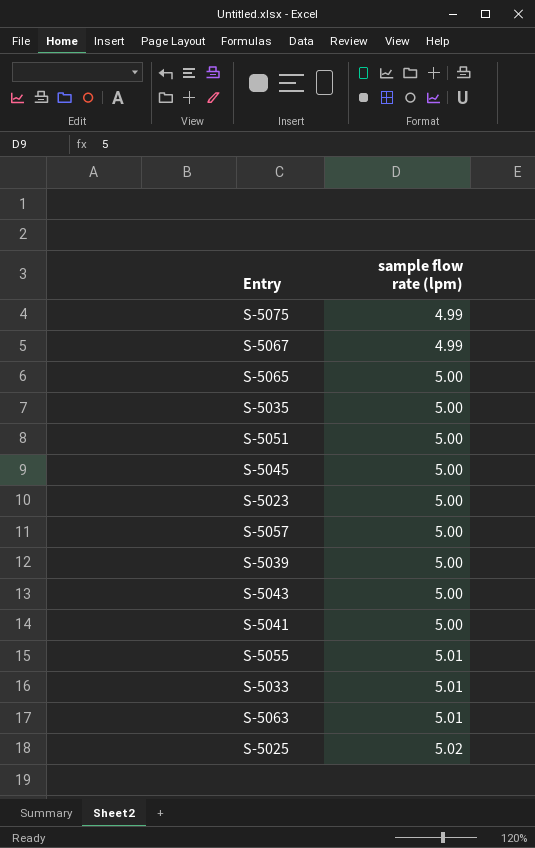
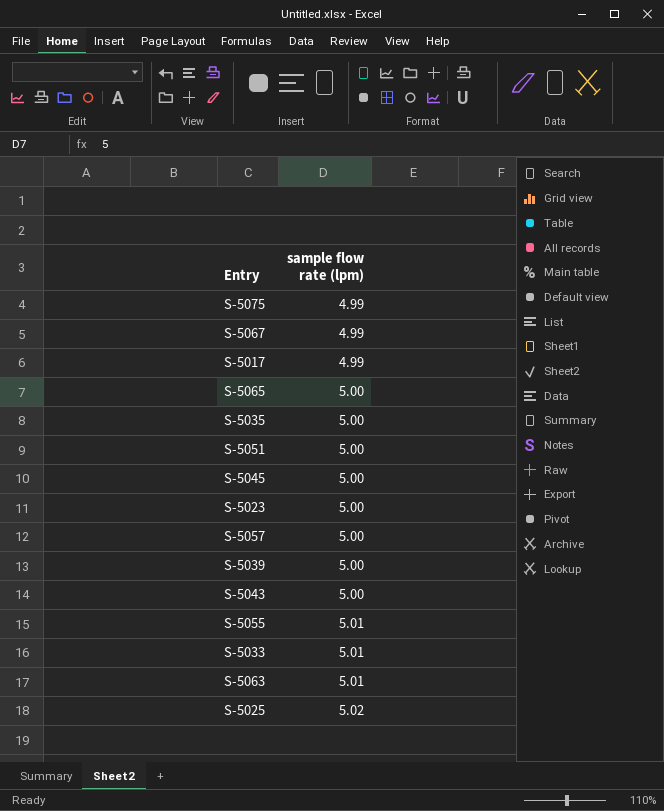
row S-5041: 5.00 -> none
row S-5017: none -> 4.99

